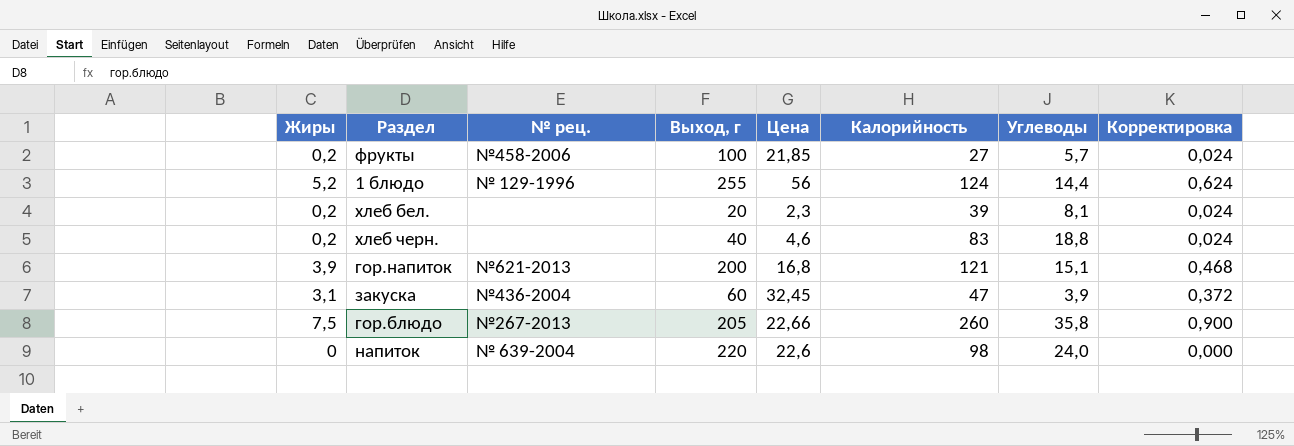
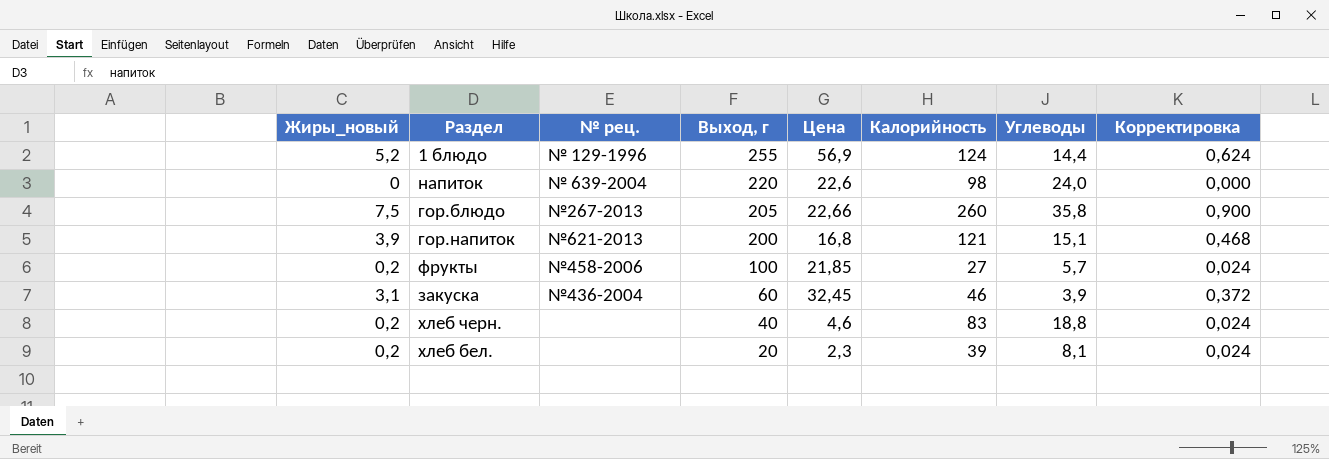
row order: none -> Выход, г descending
column name: Жиры -> Жиры_новый
1 блюдо | Цена: 56 -> 56,9
закуска | Калорийность: 47 -> 46

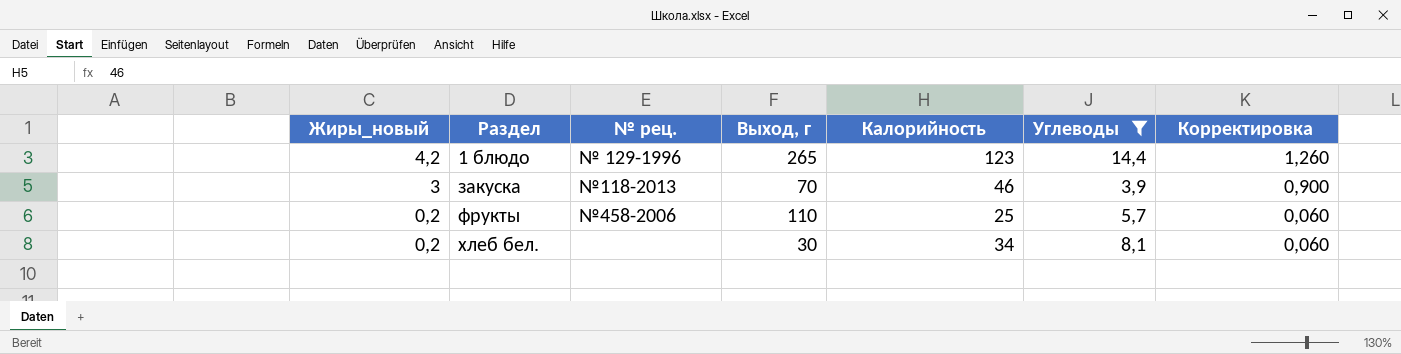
filter: none -> Углеводы <= 14,4
row order: Выход, г descending -> Жиры_новый descending
column Цена | position: 5 -> none
column Корректировка | formula: [Жиры_новый] * 0,12 -> [Жиры_новый] * 0,3
1 блюдо | Жиры_новый: 5,2 -> 4,2
1 блюдо | Выход, г: 255 -> 265
1 блюдо | Калорийность: 124 -> 123
закуска | Жиры_новый: 3,1 -> 3
закуска | № рец.: №436-2004 -> №118-2013
закуска | Выход, г: 60 -> 70
фрукты | Выход, г: 100 -> 110
фрукты | Калорийность: 27 -> 25
хлеб бел. | Выход, г: 20 -> 30
хлеб бел. | Калорийность: 39 -> 34

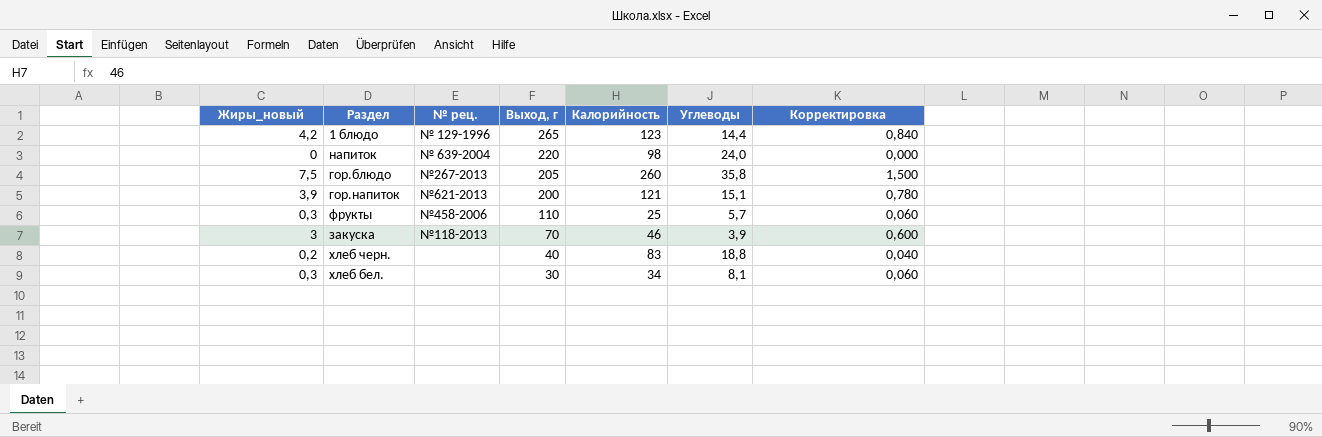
filter: Углеводы <= 14,4 -> none
row order: Жиры_новый descending -> Выход, г descending
column Корректировка | formula: [Жиры_новый] * 0,3 -> [Жиры_новый] * 0,2
фрукты | Жиры_новый: 0,2 -> 0,3
хлеб бел. | Жиры_новый: 0,2 -> 0,3

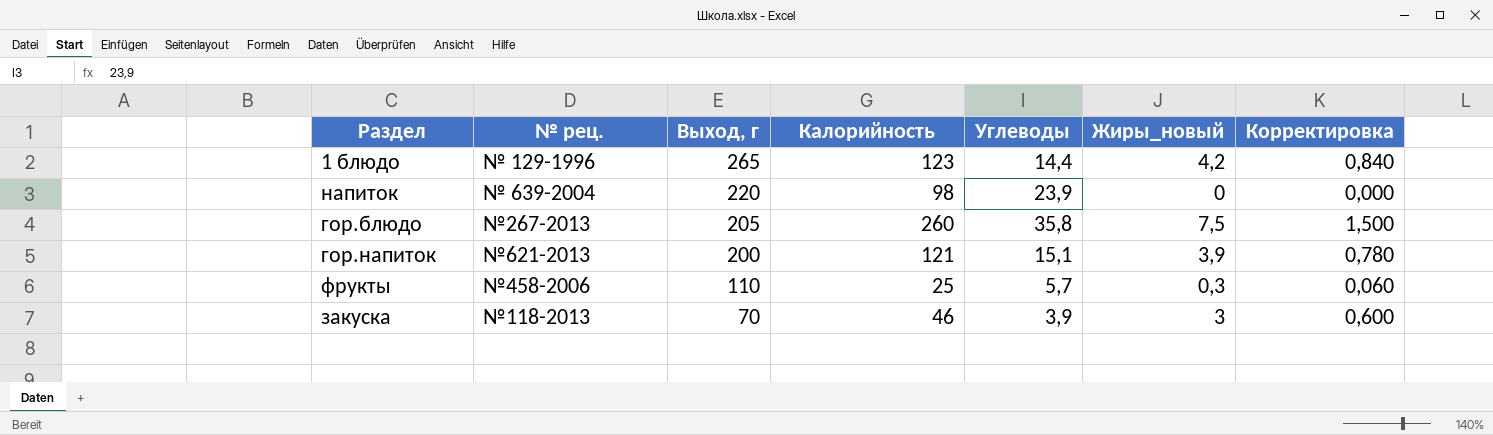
column Жиры_новый | position: 1 -> 6
row хлеб черн.: 0,2 | none | 40 | 83 | 18,8 | 0,040 -> none
row хлеб бел.: 0,3 | none | 30 | 34 | 8,1 | 0,060 -> none
напиток | Углеводы: 24,0 -> 23,9

